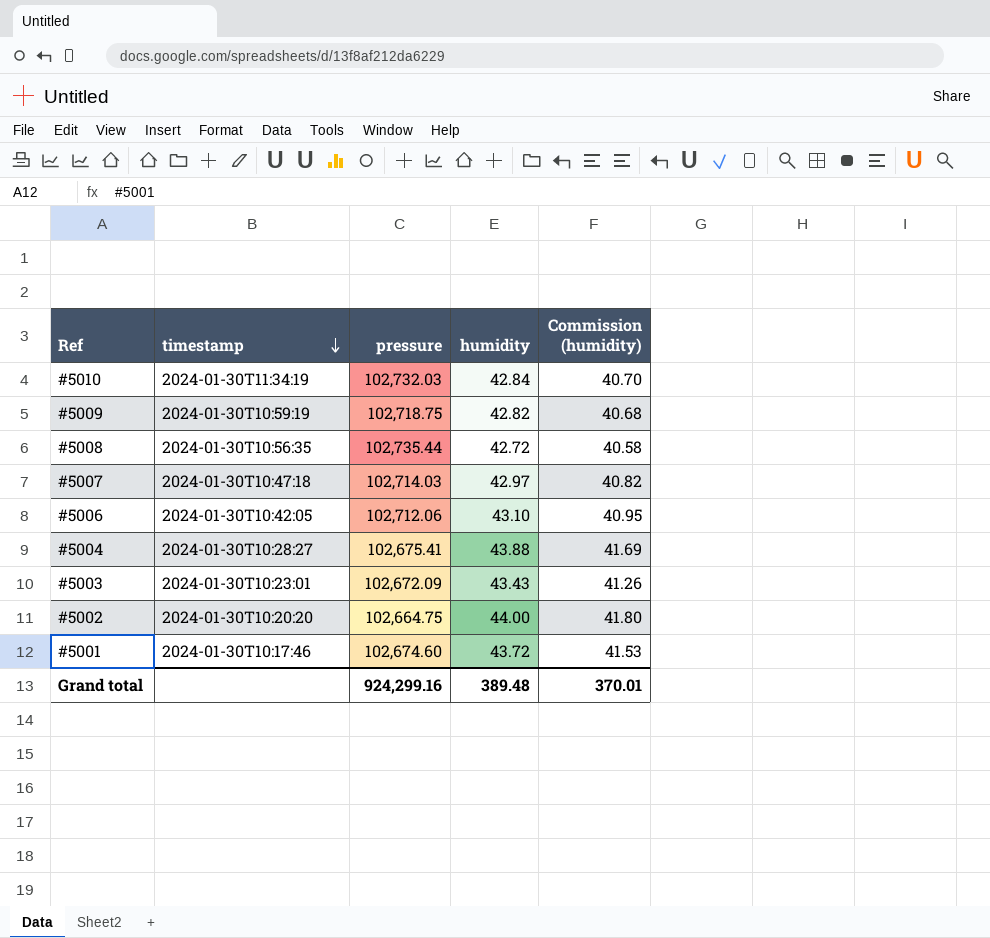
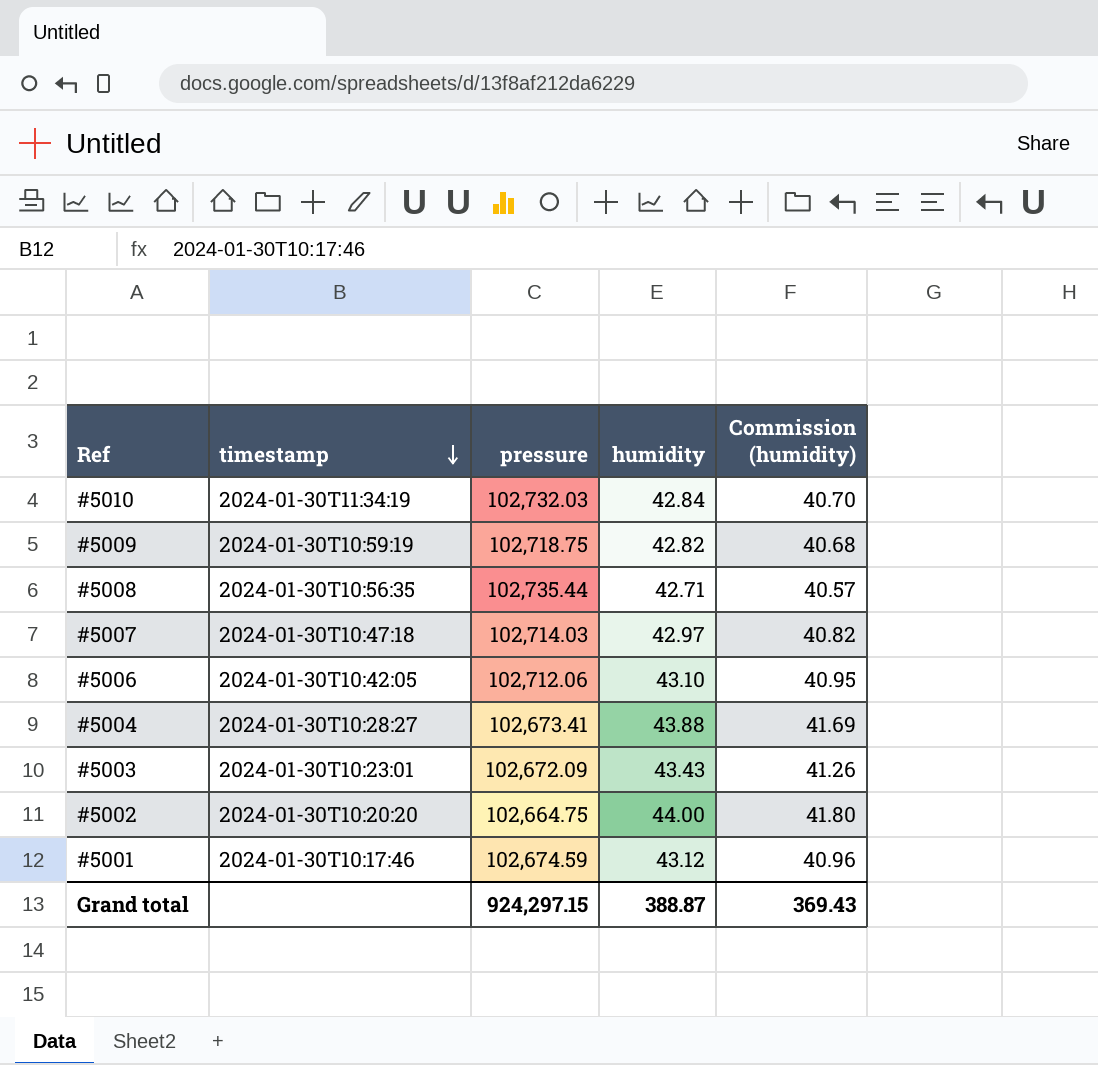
#5008 | humidity: 42.72 -> 42.71
#5008 | Commission (humidity): 40.58 -> 40.57
#5004 | pressure: 102,675.41 -> 102,673.41
#5001 | pressure: 102,674.60 -> 102,674.59
#5001 | humidity: 43.72 -> 43.12
#5001 | Commission (humidity): 41.53 -> 40.96
Grand total | pressure: 924,299.16 -> 924,297.15
Grand total | humidity: 389.48 -> 388.87
Grand total | Commission (humidity): 370.01 -> 369.43

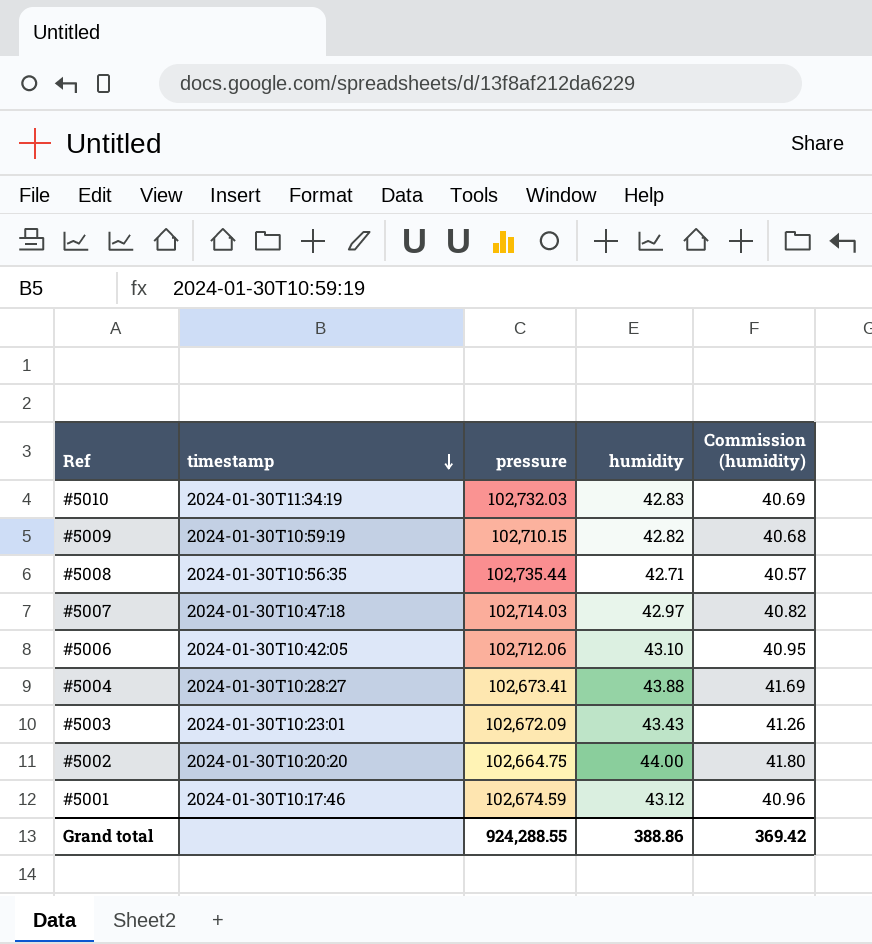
#5010 | humidity: 42.84 -> 42.83
#5010 | Commission (humidity): 40.70 -> 40.69
#5009 | pressure: 102,718.75 -> 102,710.15
Grand total | pressure: 924,297.15 -> 924,288.55
Grand total | humidity: 388.87 -> 388.86
Grand total | Commission (humidity): 369.43 -> 369.42

